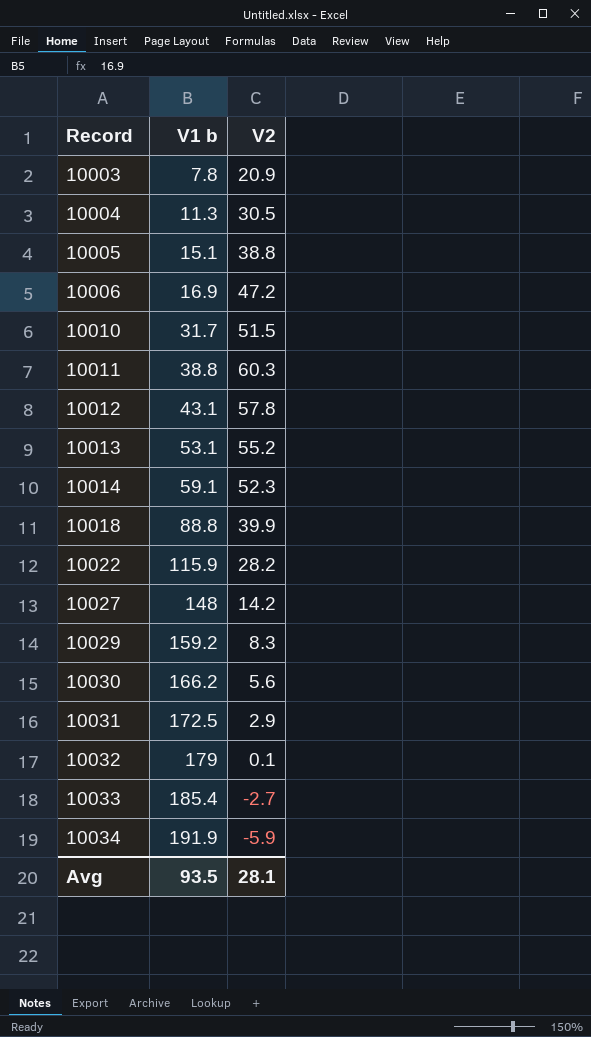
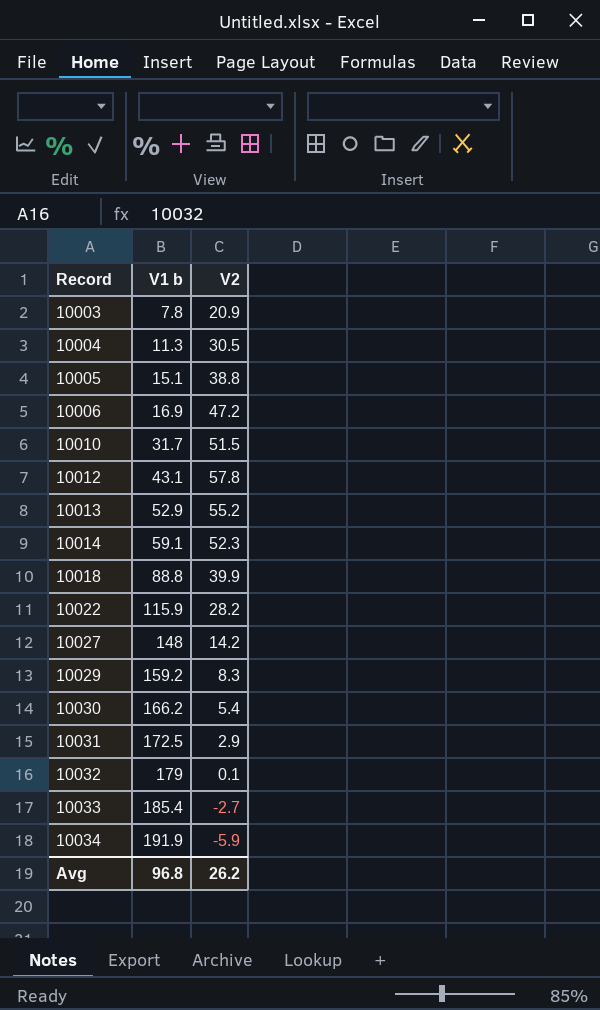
row 10011: 38.8 | 60.3 -> none
10013 | V1 b: 53.1 -> 52.9
10030 | V2: 5.6 -> 5.4
Avg | V1 b: 93.5 -> 96.8
Avg | V2: 28.1 -> 26.2

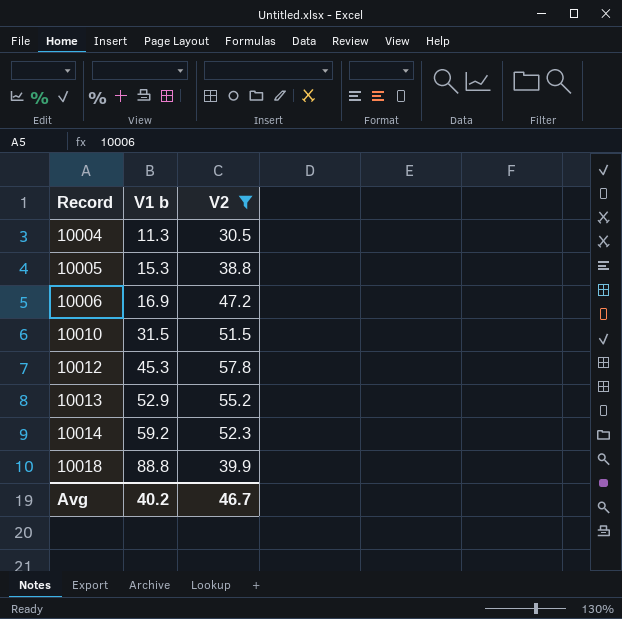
filter: none -> V2 >= 30.5
10005 | V1 b: 15.1 -> 15.3
10010 | V1 b: 31.7 -> 31.5
10012 | V1 b: 43.1 -> 45.3
10014 | V1 b: 59.1 -> 59.2
Avg | V1 b: 96.8 -> 40.2
Avg | V2: 26.2 -> 46.7

